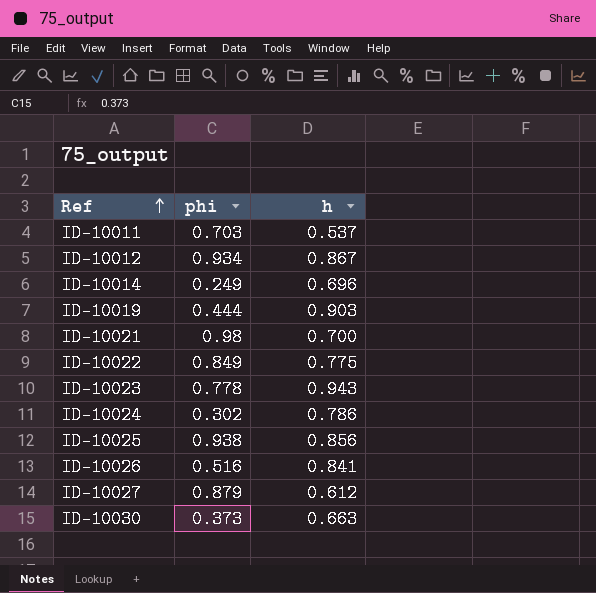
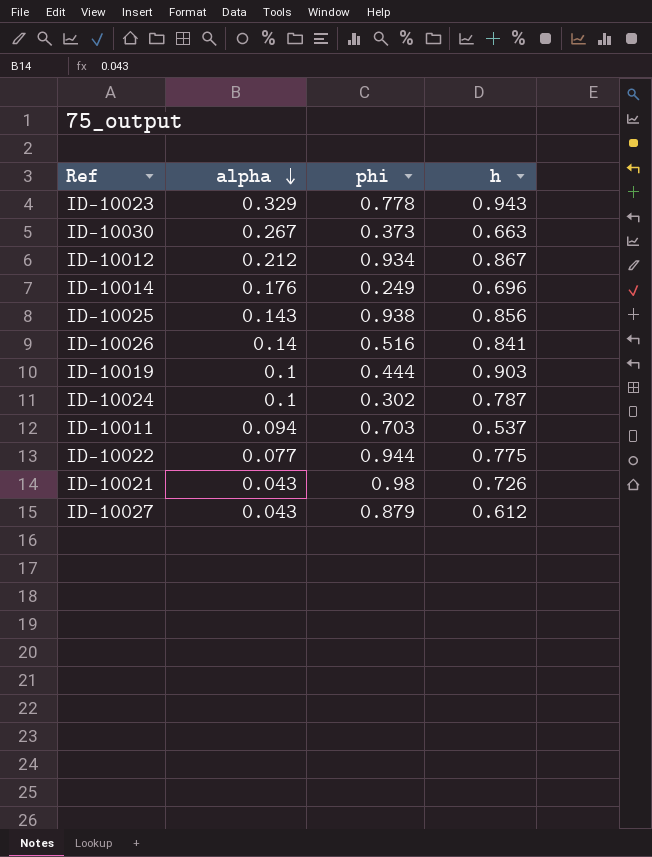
row order: Ref ascending -> alpha descending
column alpha | position: none -> 2
ID-10024 | h: 0.786 -> 0.787
ID-10022 | phi: 0.849 -> 0.944
ID-10021 | h: 0.700 -> 0.726

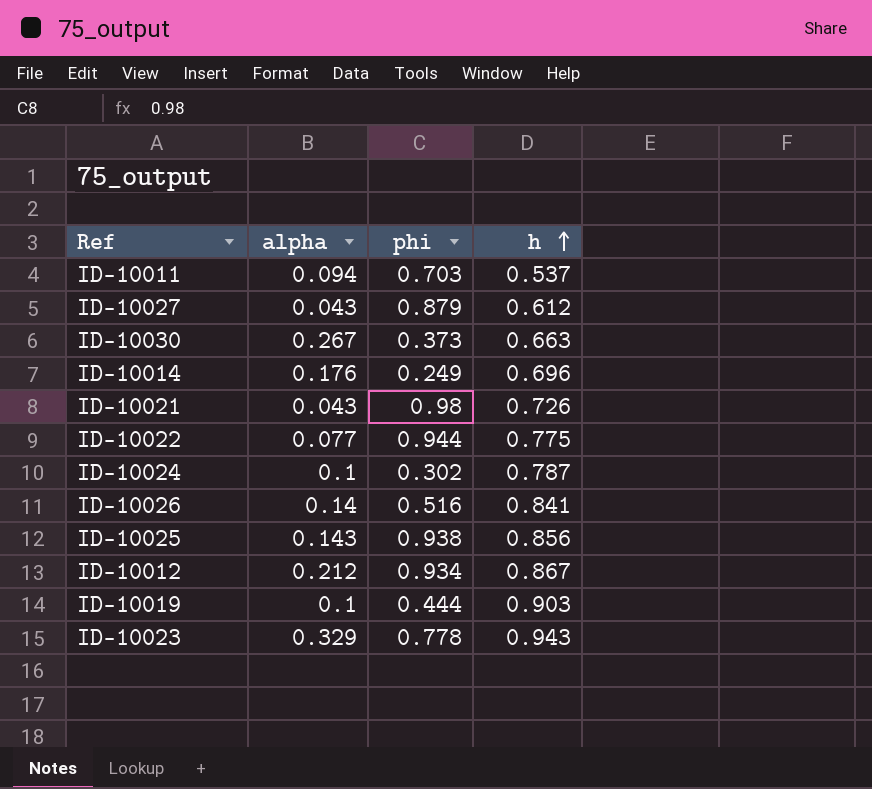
row order: alpha descending -> h ascending

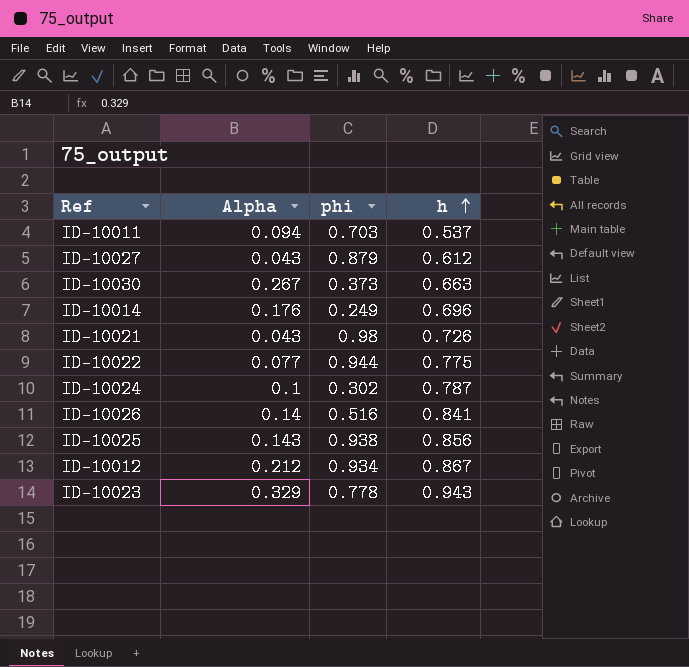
column name: alpha -> Alpha
row ID-10019: 0.1 | 0.444 | 0.903 -> none

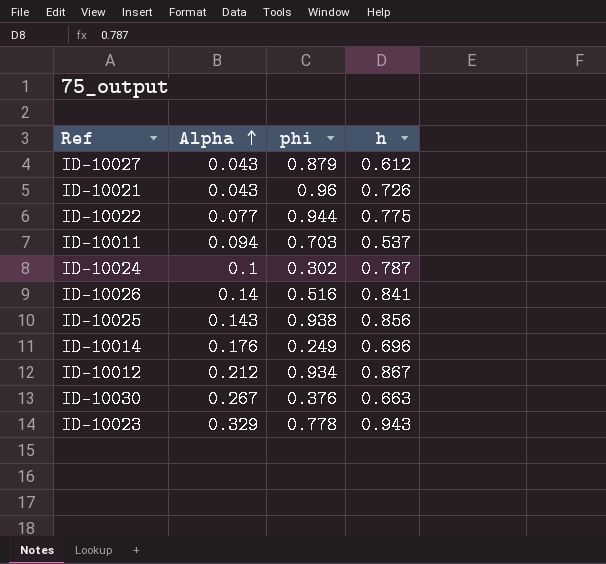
row order: h ascending -> Alpha ascending
ID-10021 | phi: 0.98 -> 0.96
ID-10030 | phi: 0.373 -> 0.376

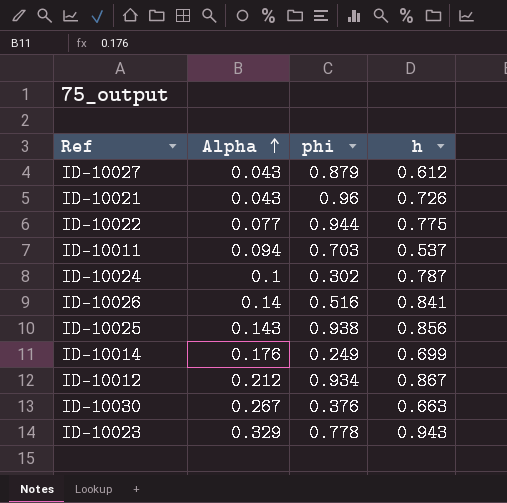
ID-10014 | h: 0.696 -> 0.699

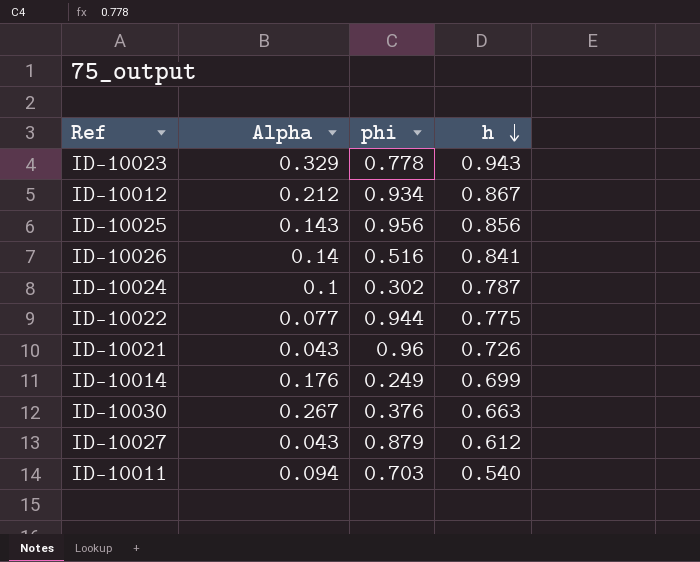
row order: Alpha ascending -> h descending
ID-10025 | phi: 0.938 -> 0.956
ID-10011 | h: 0.537 -> 0.540

